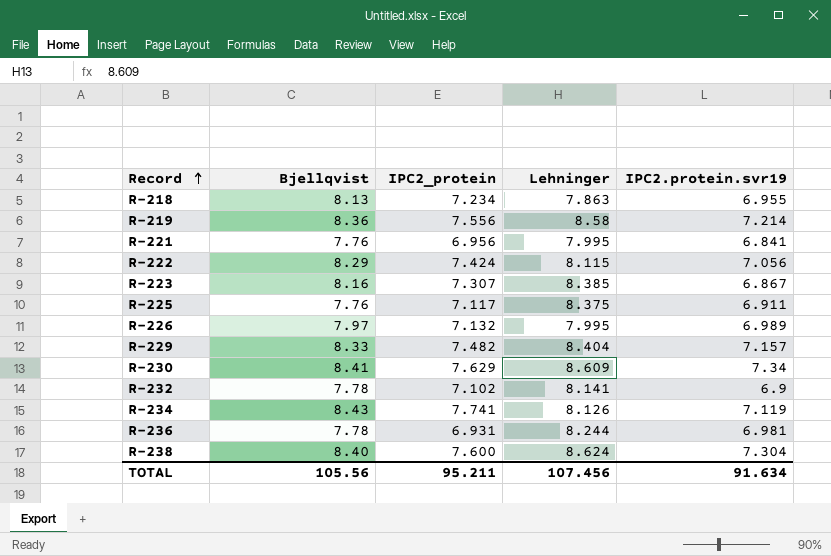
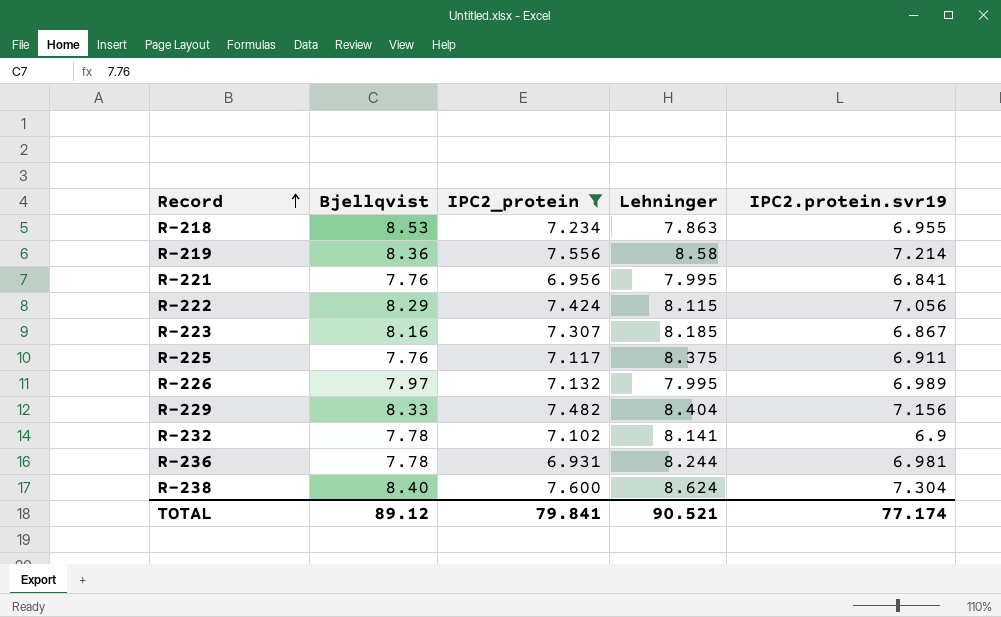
filter: none -> IPC2_protein <= 7.600
R-218 | Bjellqvist: 8.13 -> 8.53
R-223 | Lehninger: 8.385 -> 8.185
R-229 | IPC2.protein.svr19: 7.157 -> 7.156
TOTAL | Bjellqvist: 105.56 -> 89.12
TOTAL | IPC2_protein: 95.211 -> 79.841
TOTAL | Lehninger: 107.456 -> 90.521
TOTAL | IPC2.protein.svr19: 91.634 -> 77.174

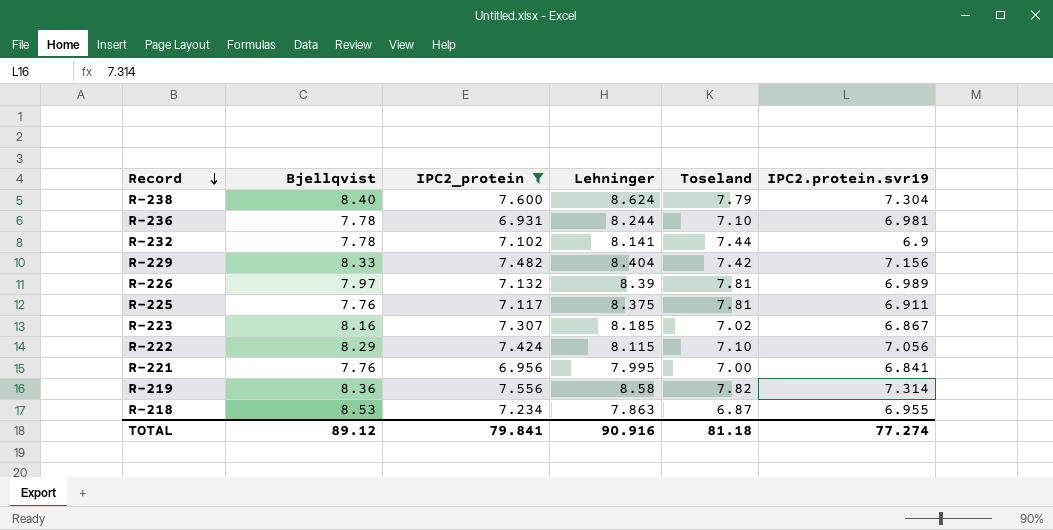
row order: Record ascending -> Record descending
column Toseland | position: none -> 5
R-226 | Lehninger: 7.995 -> 8.39
R-219 | IPC2.protein.svr19: 7.214 -> 7.314
TOTAL | Lehninger: 90.521 -> 90.916
TOTAL | IPC2.protein.svr19: 77.174 -> 77.274

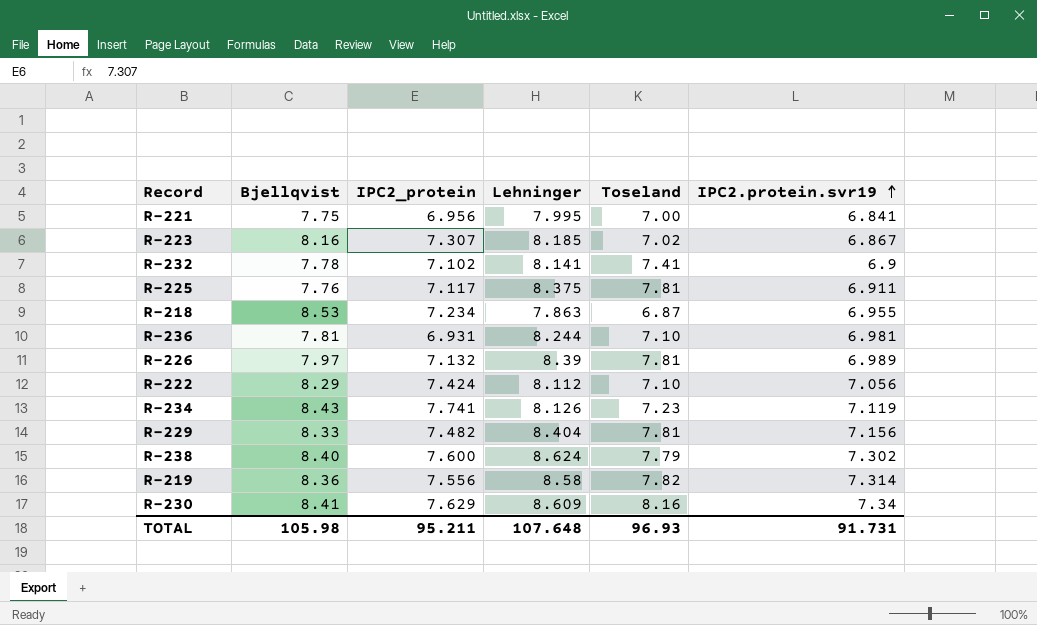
filter: IPC2_protein <= 7.600 -> none
row order: Record descending -> IPC2.protein.svr19 ascending
R-221 | Bjellqvist: 7.76 -> 7.75
R-232 | Toseland: 7.44 -> 7.41
R-236 | Bjellqvist: 7.78 -> 7.81
R-222 | Lehninger: 8.115 -> 8.112
R-229 | Toseland: 7.42 -> 7.81
R-238 | IPC2.protein.svr19: 7.304 -> 7.302
TOTAL | Bjellqvist: 89.12 -> 105.98
TOTAL | IPC2_protein: 79.841 -> 95.211
TOTAL | Lehninger: 90.916 -> 107.648
TOTAL | Toseland: 81.18 -> 96.93
TOTAL | IPC2.protein.svr19: 77.274 -> 91.731

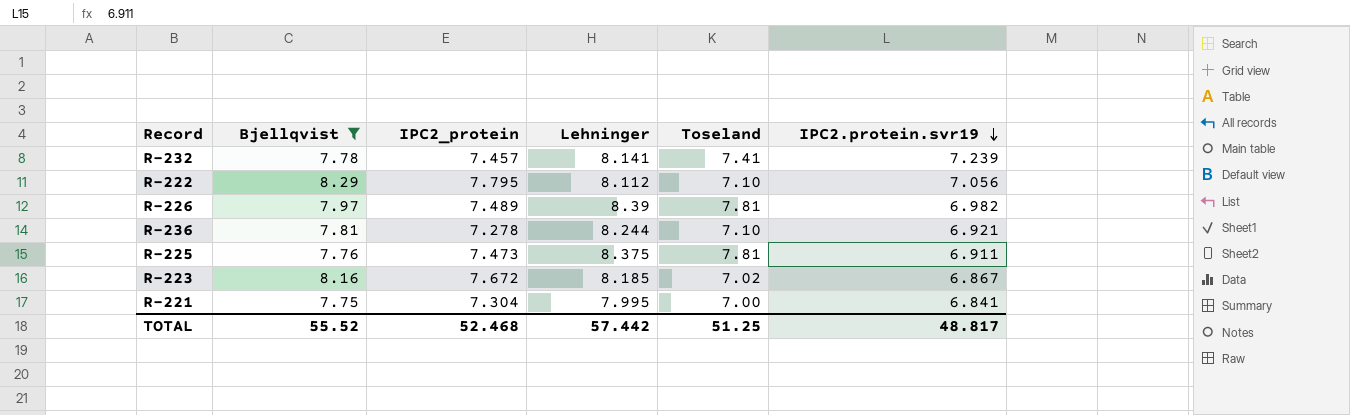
filter: none -> Bjellqvist <= 8.29
row order: IPC2.protein.svr19 ascending -> IPC2.protein.svr19 descending
R-232 | IPC2_protein: 7.102 -> 7.457
R-232 | IPC2.protein.svr19: 6.9 -> 7.239
R-222 | IPC2_protein: 7.424 -> 7.795
R-226 | IPC2_protein: 7.132 -> 7.489
R-226 | IPC2.protein.svr19: 6.989 -> 6.982
R-236 | IPC2_protein: 6.931 -> 7.278
R-236 | IPC2.protein.svr19: 6.981 -> 6.921
R-225 | IPC2_protein: 7.117 -> 7.473
R-223 | IPC2_protein: 7.307 -> 7.672
R-221 | IPC2_protein: 6.956 -> 7.304
TOTAL | Bjellqvist: 105.98 -> 55.52
TOTAL | IPC2_protein: 95.211 -> 52.468
TOTAL | Lehninger: 107.648 -> 57.442
TOTAL | Toseland: 96.93 -> 51.25
TOTAL | IPC2.protein.svr19: 91.731 -> 48.817

